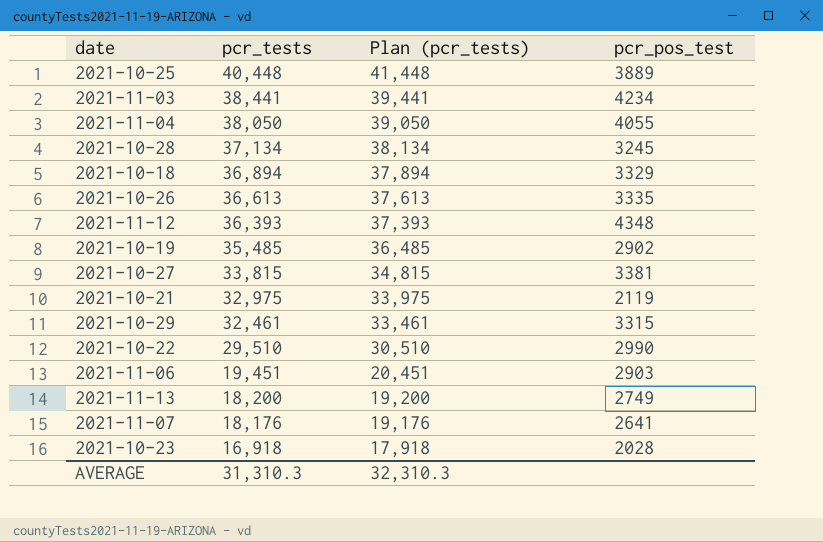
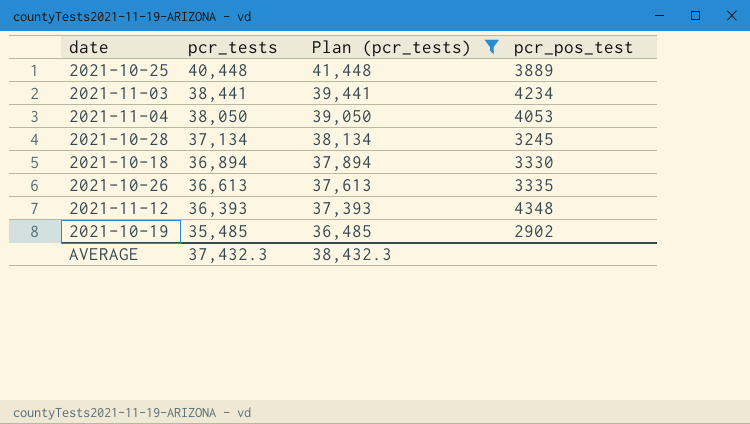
filter: none -> Plan (pcr_tests) >= 36,485
2021-11-04 | pcr_pos_test: 4055 -> 4053
2021-10-18 | pcr_pos_test: 3329 -> 3330
AVERAGE | pcr_tests: 31,310.3 -> 37,432.3
AVERAGE | Plan (pcr_tests): 32,310.3 -> 38,432.3

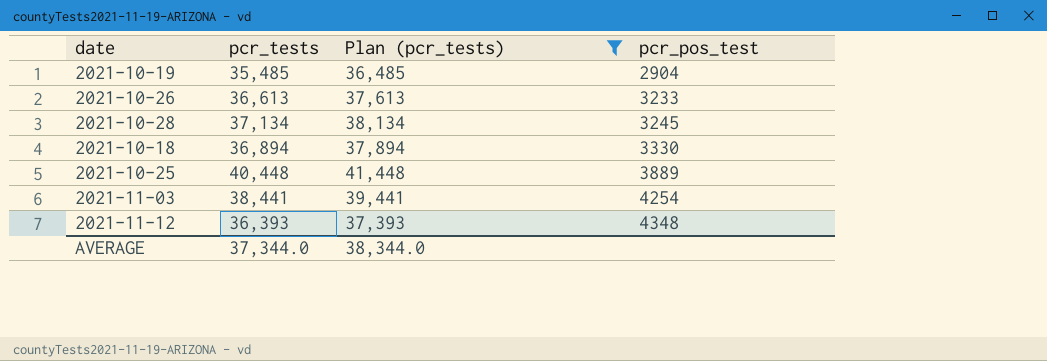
row order: pcr_tests descending -> pcr_pos_test ascending
row 2021-11-04: 38,050 | 39,050 | 4053 -> none
2021-10-19 | pcr_pos_test: 2902 -> 2904
2021-10-26 | pcr_pos_test: 3335 -> 3233
2021-11-03 | pcr_pos_test: 4234 -> 4254
AVERAGE | pcr_tests: 37,432.3 -> 37,344.0
AVERAGE | Plan (pcr_tests): 38,432.3 -> 38,344.0

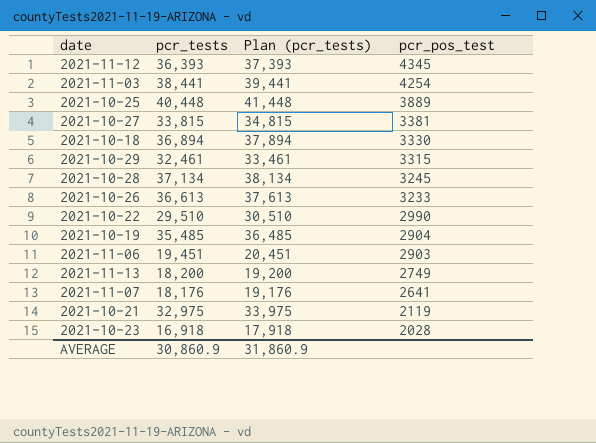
filter: Plan (pcr_tests) >= 36,485 -> none
row order: pcr_pos_test ascending -> pcr_pos_test descending
2021-11-12 | pcr_pos_test: 4348 -> 4345
AVERAGE | pcr_tests: 37,344.0 -> 30,860.9
AVERAGE | Plan (pcr_tests): 38,344.0 -> 31,860.9

